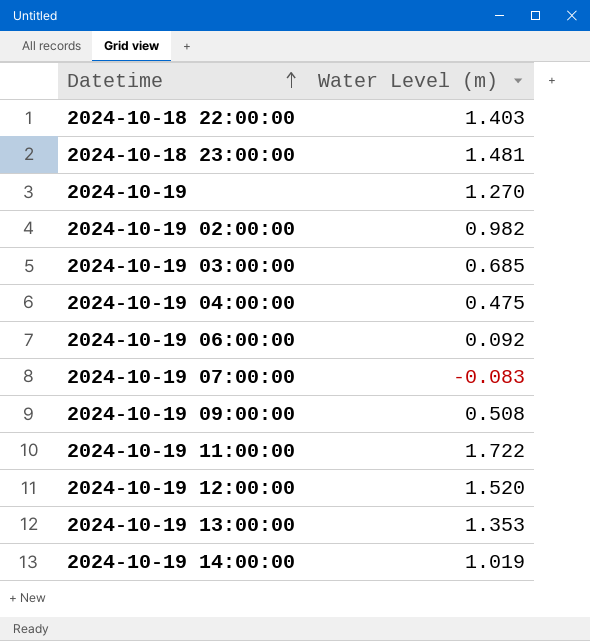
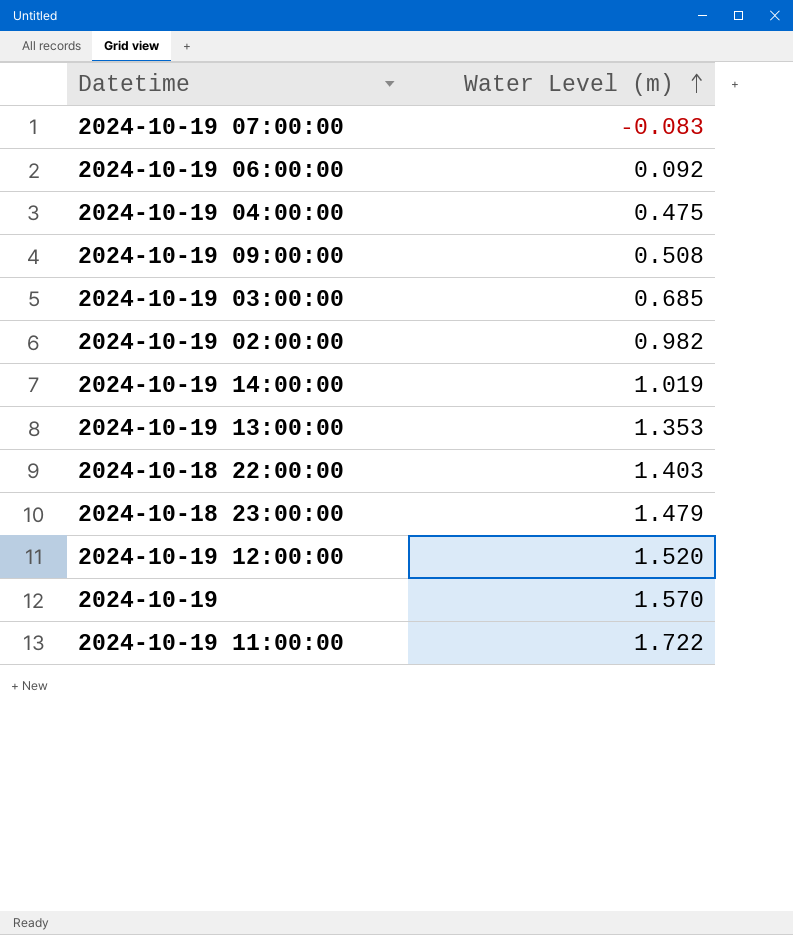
row order: Datetime ascending -> Water Level (m) ascending
2024-10-18 23:00:00 | Water Level (m): 1.481 -> 1.479
2024-10-19 | Water Level (m): 1.270 -> 1.570

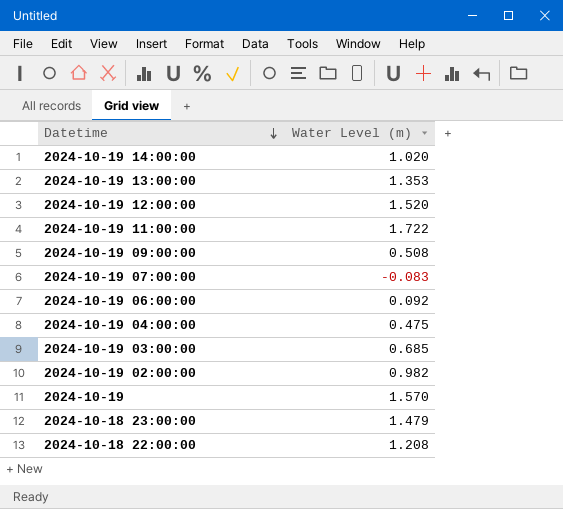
row order: Water Level (m) ascending -> Datetime descending
2024-10-19 14:00:00 | Water Level (m): 1.019 -> 1.020
2024-10-18 22:00:00 | Water Level (m): 1.403 -> 1.208

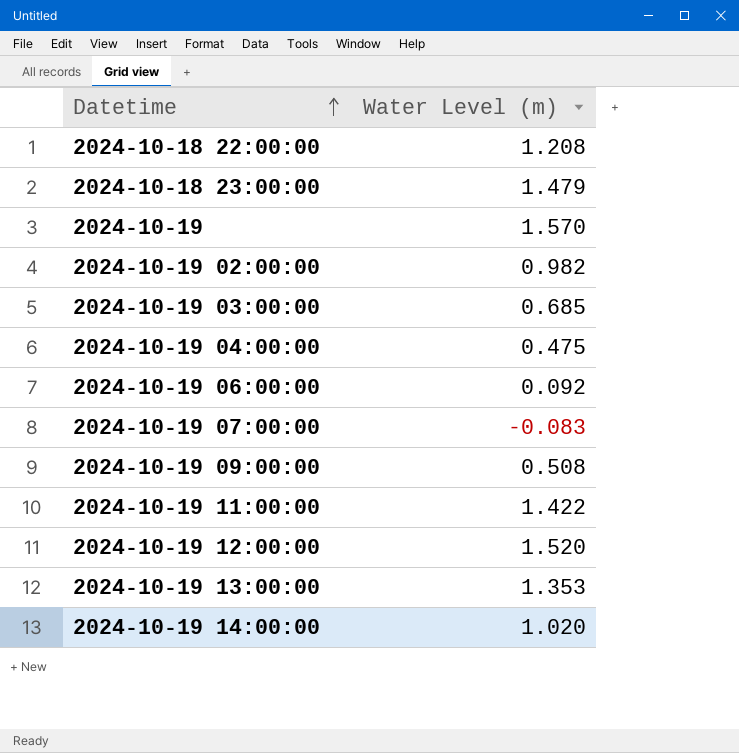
row order: Datetime descending -> Datetime ascending
2024-10-19 11:00:00 | Water Level (m): 1.722 -> 1.422

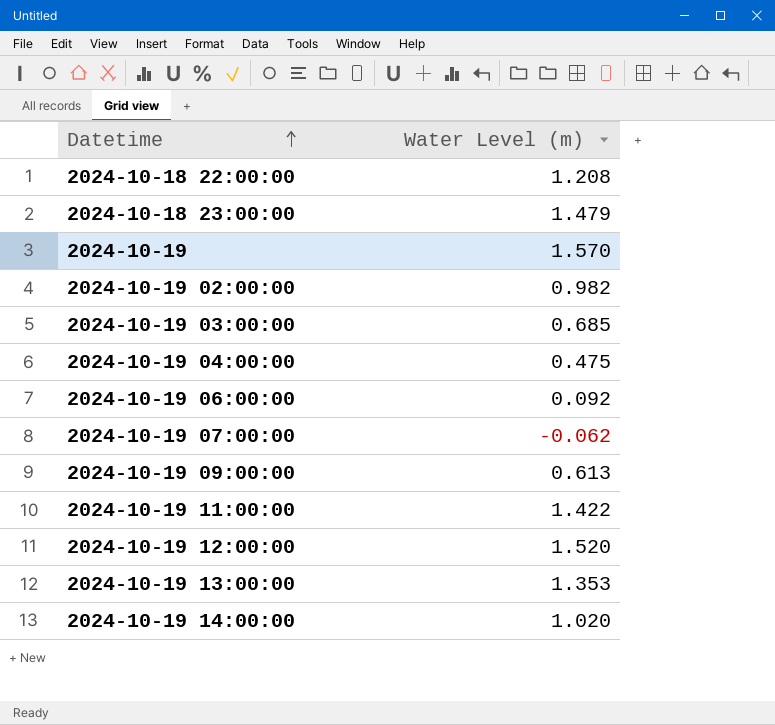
2024-10-19 07:00:00 | Water Level (m): -0.083 -> -0.062
2024-10-19 09:00:00 | Water Level (m): 0.508 -> 0.613

